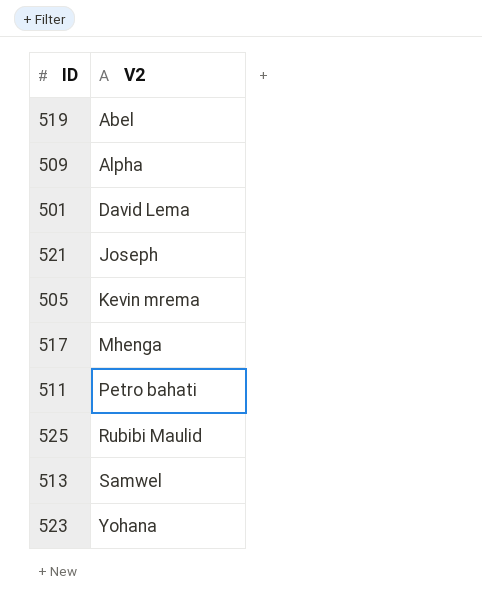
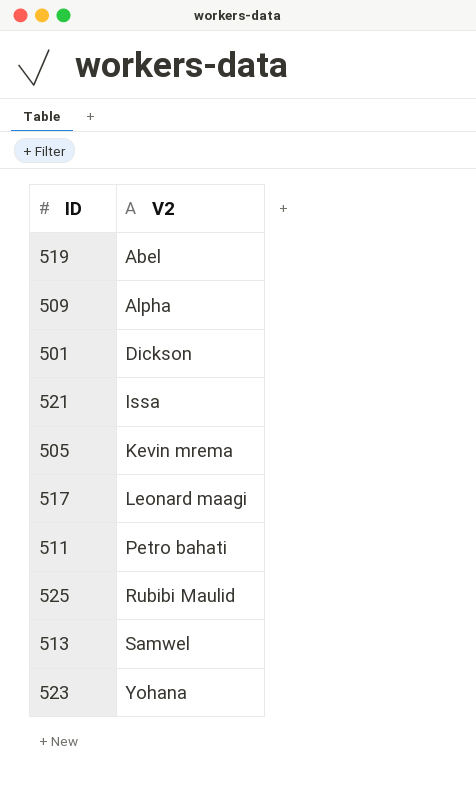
501 | V2: David Lema -> Dickson
521 | V2: Joseph -> Issa
517 | V2: Mhenga -> Leonard maagi

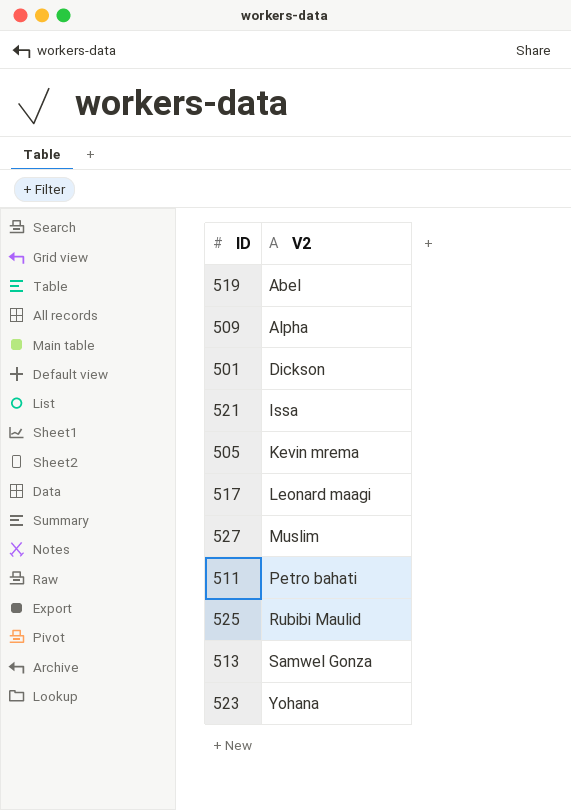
row 527: none -> Muslim
513 | V2: Samwel -> Samwel Gonza

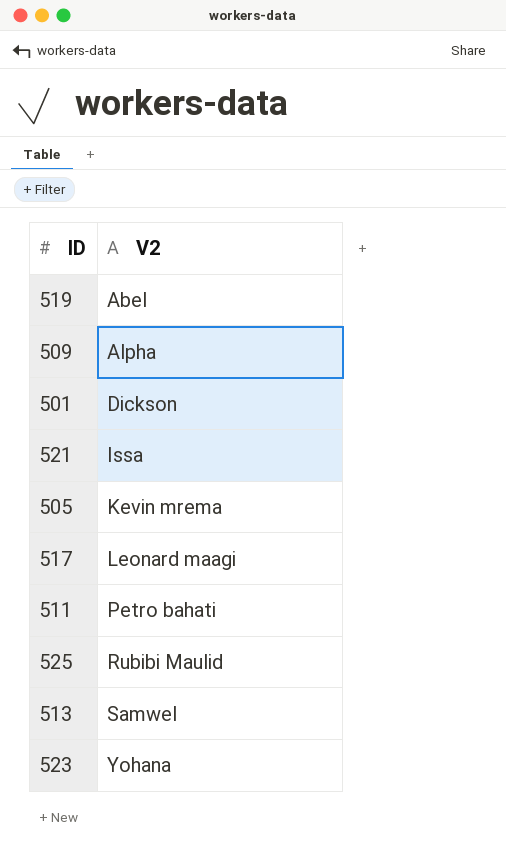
row 527: Muslim -> none
513 | V2: Samwel Gonza -> Samwel

